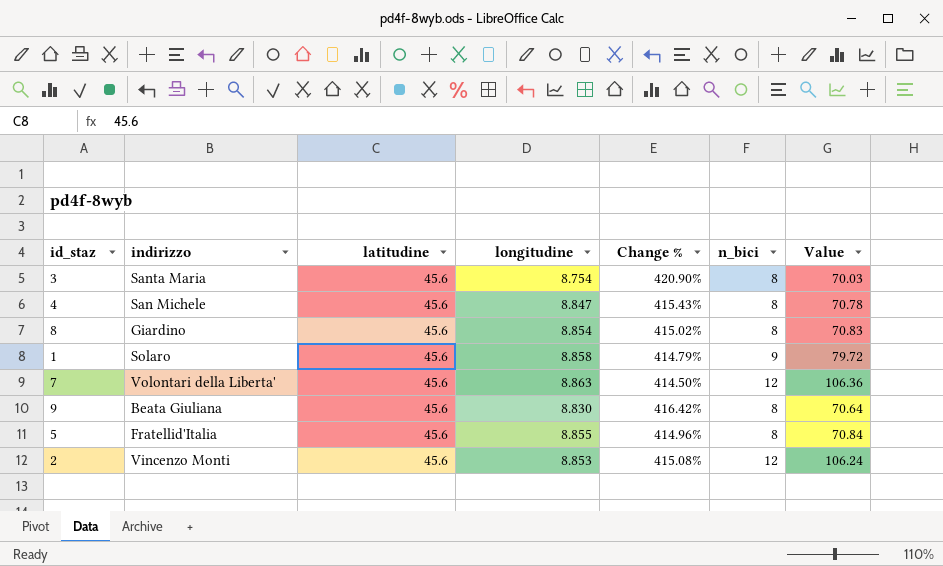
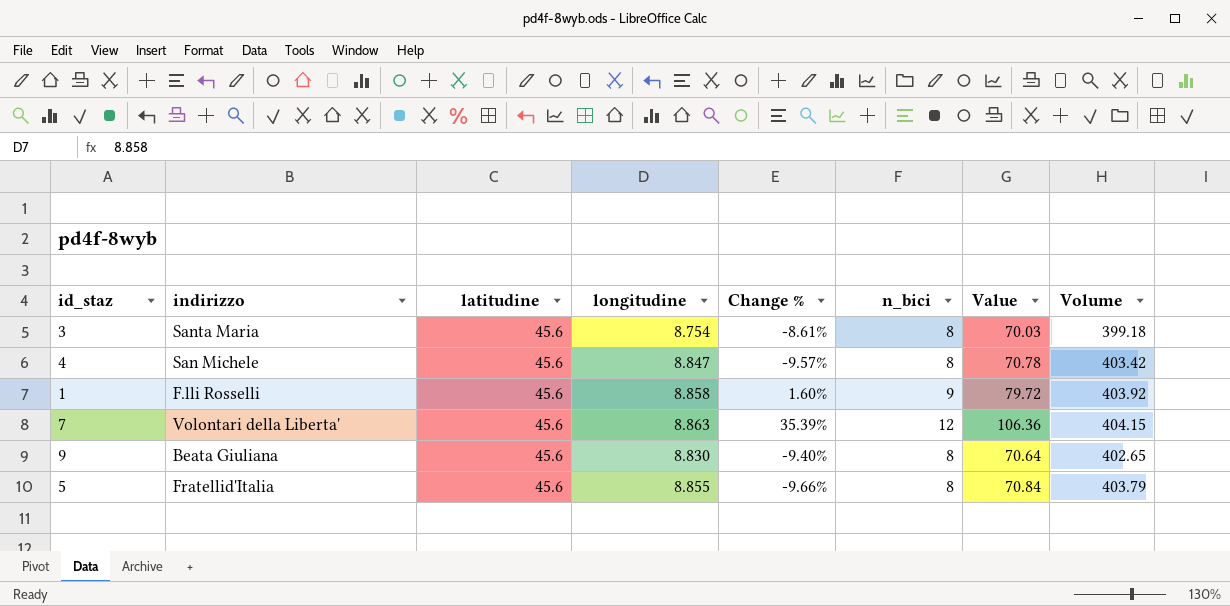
column Change % | formula: ([latitudine] - [longitudine]) / [longitudine] -> ([n_bici] - [longitudine]) / [longitudine]
column Volume | formula: none -> [latitudine] * [longitudine]
row 8: Giardino | 45.6 | 8.854 | 415.02% | 8 | 70.83 -> none
row 2: Vincenzo Monti | 45.6 | 8.853 | 415.08% | 12 | 106.24 -> none
1 | indirizzo: Solaro -> F.lli Rosselli

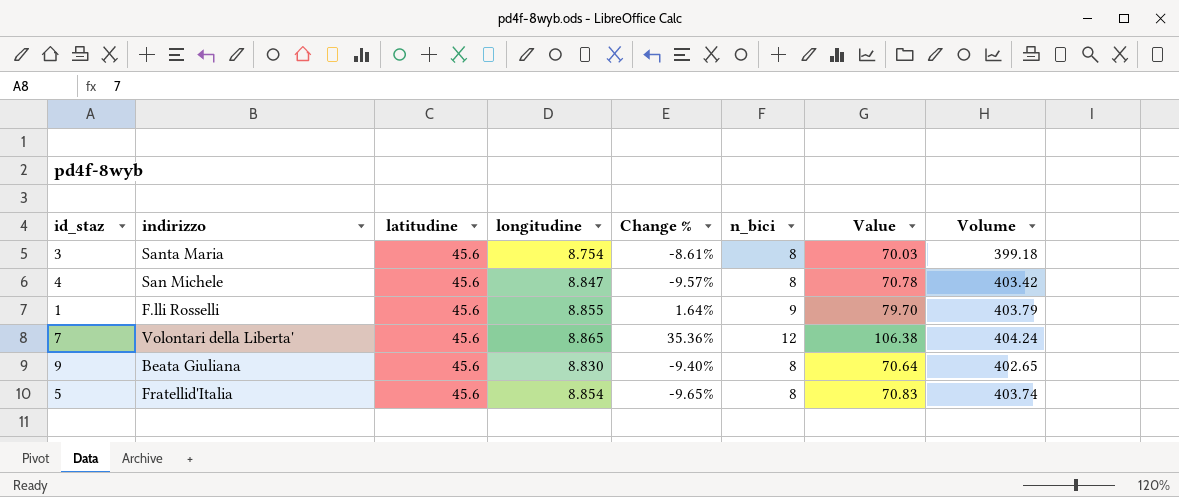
1 | longitudine: 8.858 -> 8.855
1 | Change %: 1.60% -> 1.64%
1 | Value: 79.72 -> 79.70
1 | Volume: 403.92 -> 403.79
7 | longitudine: 8.863 -> 8.865
7 | Change %: 35.39% -> 35.36%
7 | Value: 106.36 -> 106.38
7 | Volume: 404.15 -> 404.24
5 | longitudine: 8.855 -> 8.854
5 | Change %: -9.66% -> -9.65%
5 | Value: 70.84 -> 70.83
5 | Volume: 403.79 -> 403.74

